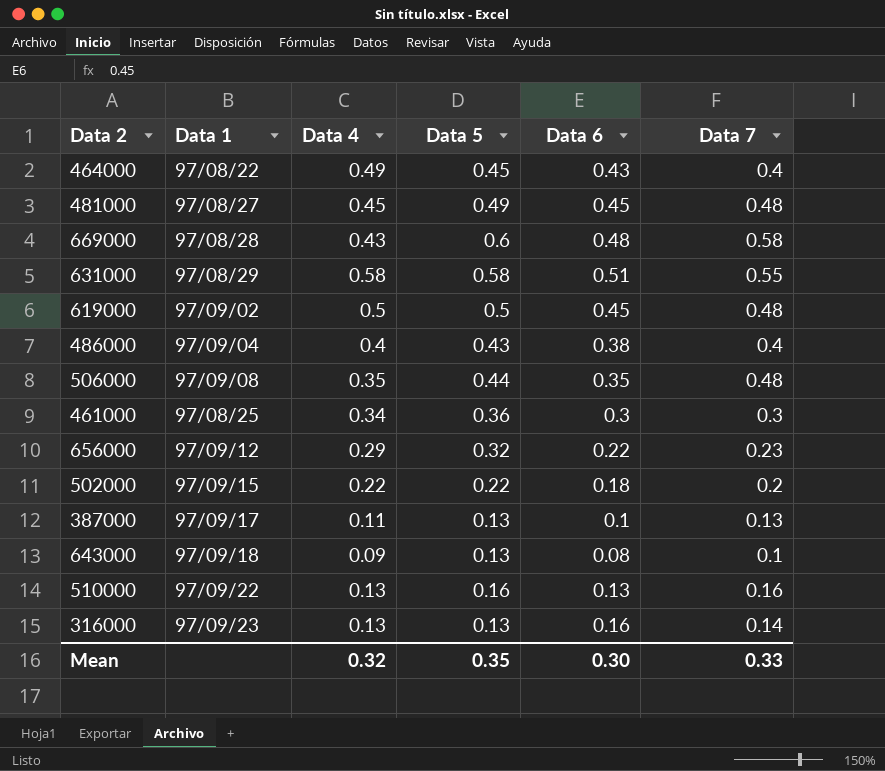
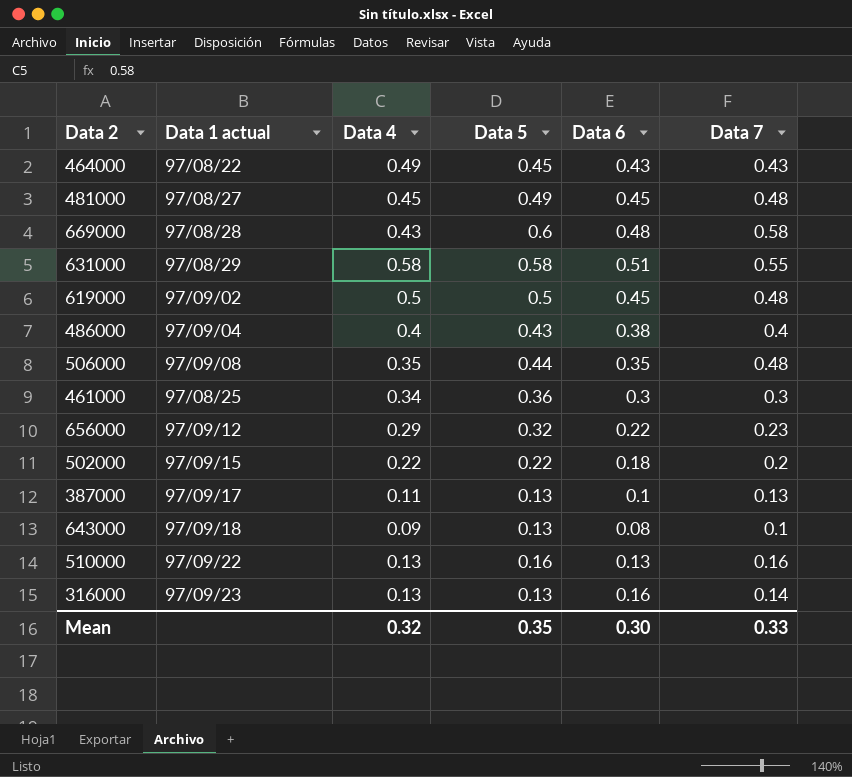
column name: Data 1 -> Data 1 actual
464000 | Data 7: 0.4 -> 0.43

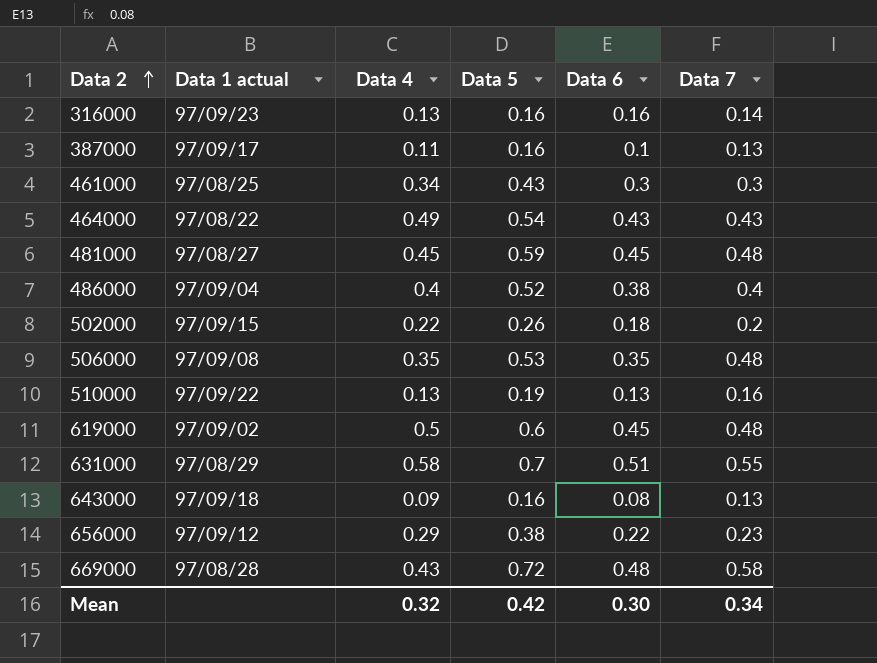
row order: none -> Data 2 ascending
316000 | Data 5: 0.13 -> 0.16
387000 | Data 5: 0.13 -> 0.16
461000 | Data 5: 0.36 -> 0.43
464000 | Data 5: 0.45 -> 0.54
481000 | Data 5: 0.49 -> 0.59
486000 | Data 5: 0.43 -> 0.52
502000 | Data 5: 0.22 -> 0.26
506000 | Data 5: 0.44 -> 0.53
510000 | Data 5: 0.16 -> 0.19
619000 | Data 5: 0.5 -> 0.6
631000 | Data 5: 0.58 -> 0.7
643000 | Data 5: 0.13 -> 0.16
643000 | Data 7: 0.1 -> 0.13
656000 | Data 5: 0.32 -> 0.38
669000 | Data 5: 0.6 -> 0.72
Mean | Data 5: 0.35 -> 0.42
Mean | Data 7: 0.33 -> 0.34

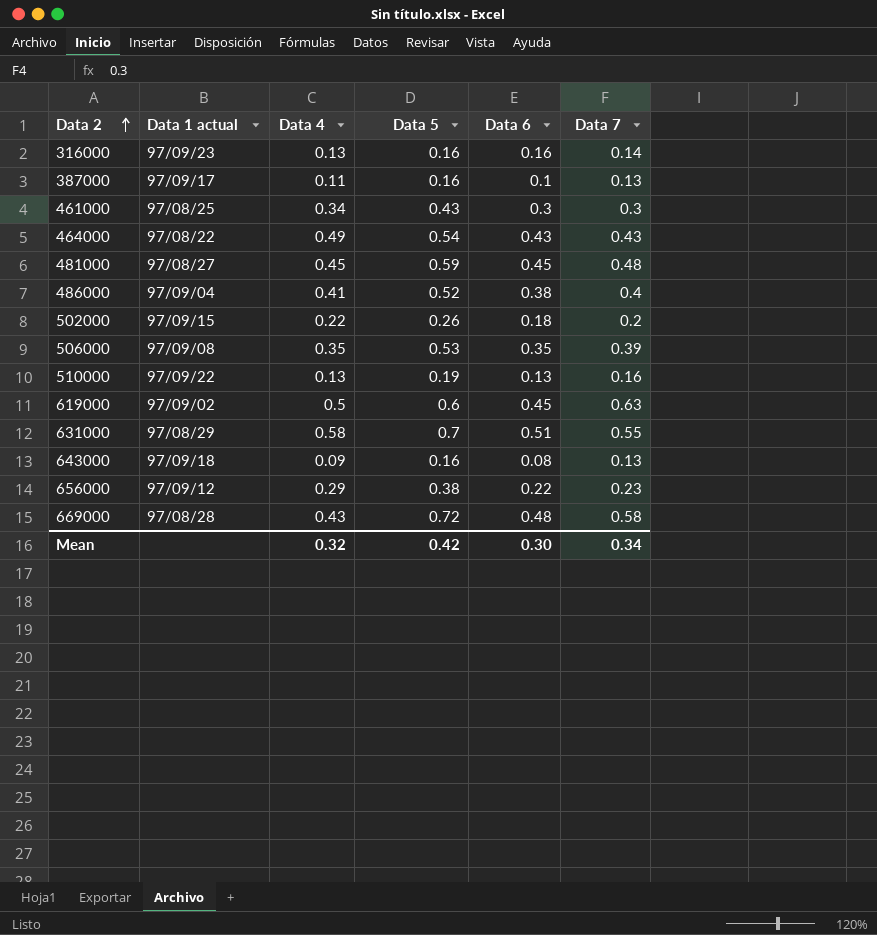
486000 | Data 4: 0.4 -> 0.41
506000 | Data 7: 0.48 -> 0.39
619000 | Data 7: 0.48 -> 0.63

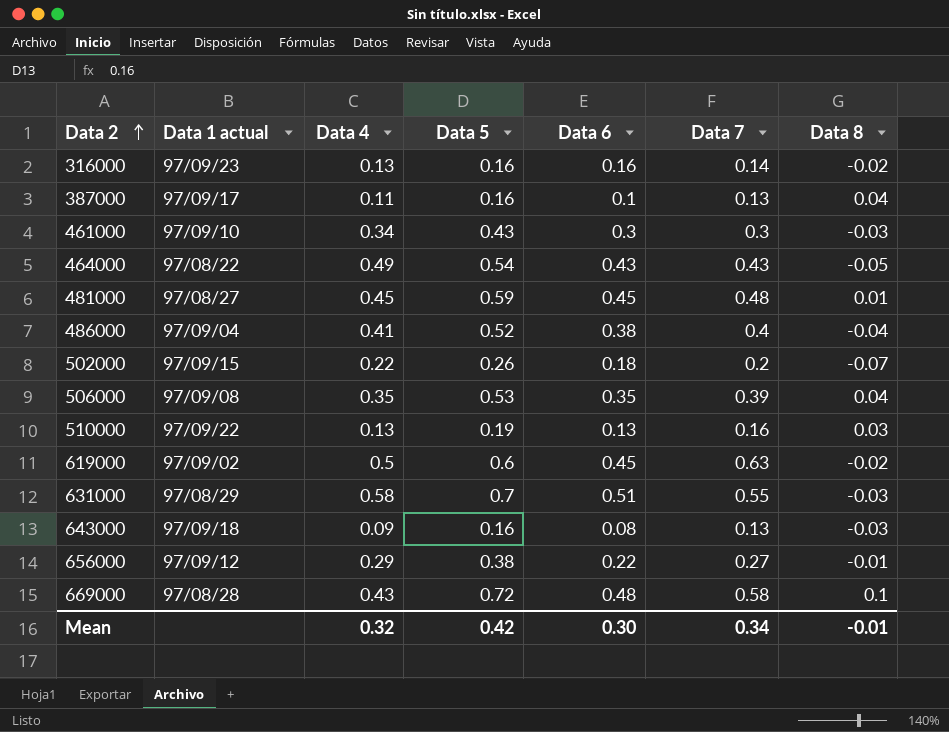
column Data 8 | position: none -> 7
461000 | Data 1 actual: 97/08/25 -> 97/09/10
656000 | Data 7: 0.23 -> 0.27

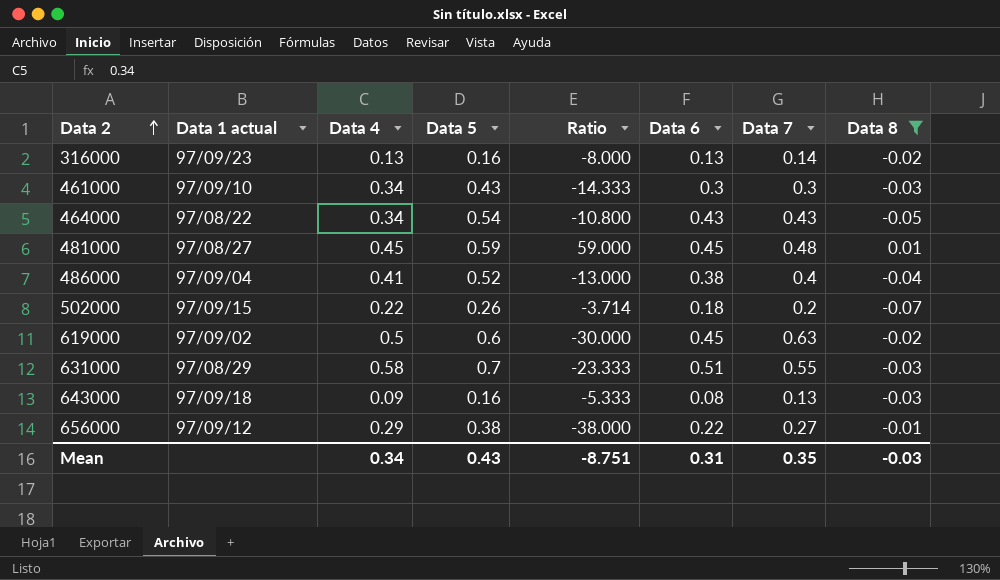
filter: none -> Data 8 <= 0.01
column Ratio | formula: none -> [Data 5] / [Data 8]
316000 | Data 6: 0.16 -> 0.13
464000 | Data 4: 0.49 -> 0.34
Mean | Data 4: 0.32 -> 0.34
Mean | Data 5: 0.42 -> 0.43
Mean | Data 6: 0.30 -> 0.31
Mean | Data 7: 0.34 -> 0.35
Mean | Data 8: -0.01 -> -0.03

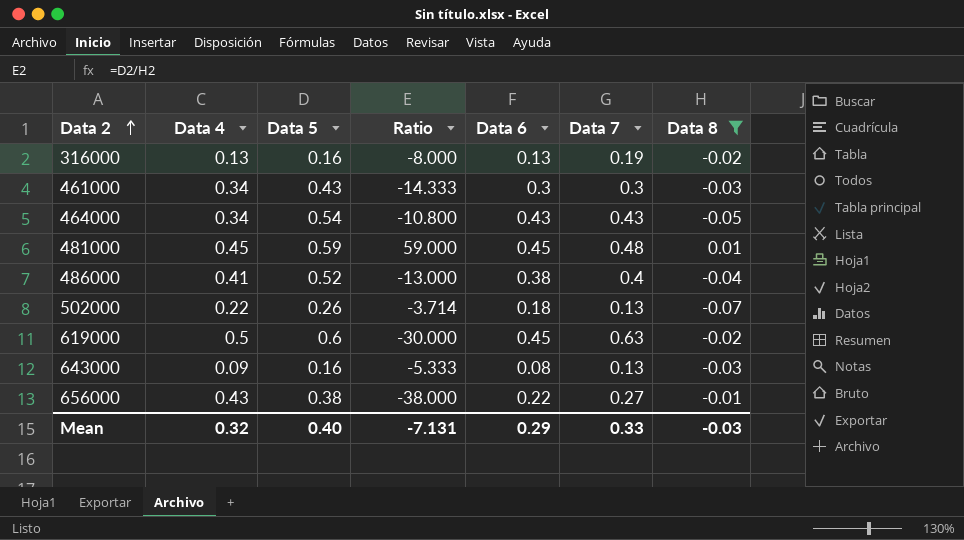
column Data 1 actual | position: 2 -> none
row 631000: 97/08/29 | 0.58 | 0.7 | -23.333 | 0.51 | 0.55 | -0.03 -> none
316000 | Data 7: 0.14 -> 0.19
502000 | Data 7: 0.2 -> 0.13
656000 | Data 4: 0.29 -> 0.43
Mean | Data 4: 0.34 -> 0.32
Mean | Data 5: 0.43 -> 0.40
Mean | Ratio: -8.751 -> -7.131
Mean | Data 6: 0.31 -> 0.29
Mean | Data 7: 0.35 -> 0.33

